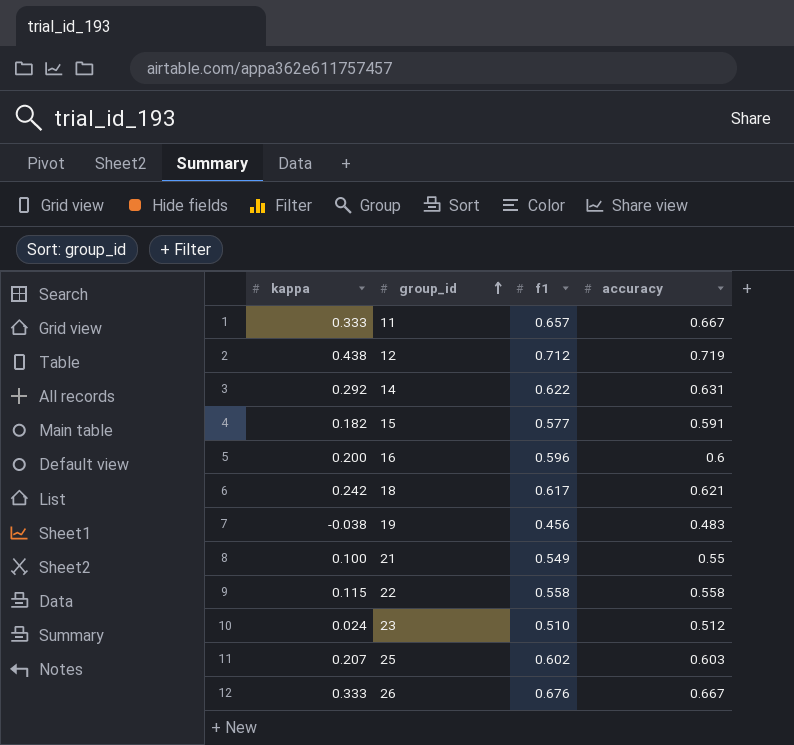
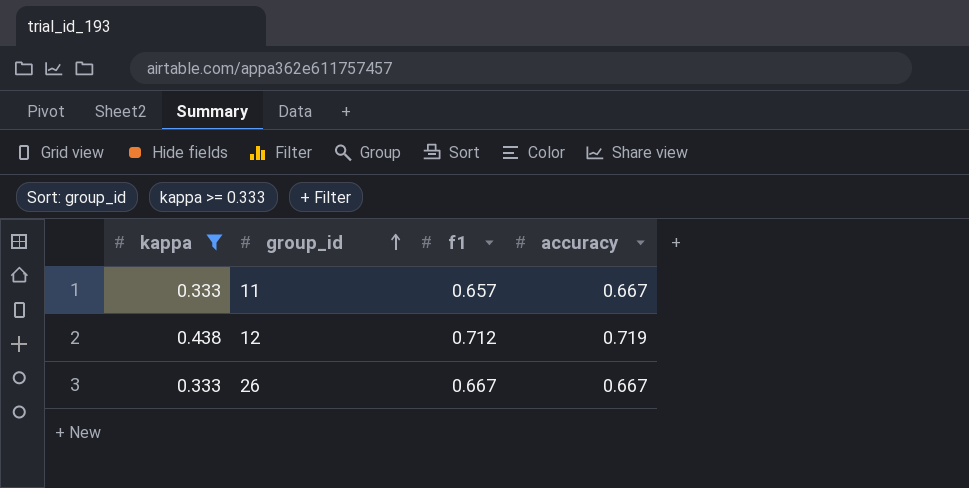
filter: none -> kappa >= 0.333
26 | f1: 0.676 -> 0.667

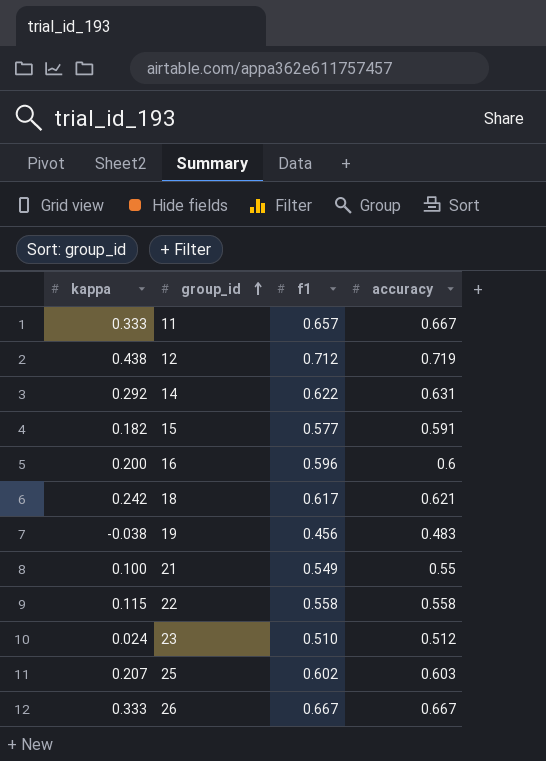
filter: kappa >= 0.333 -> none

